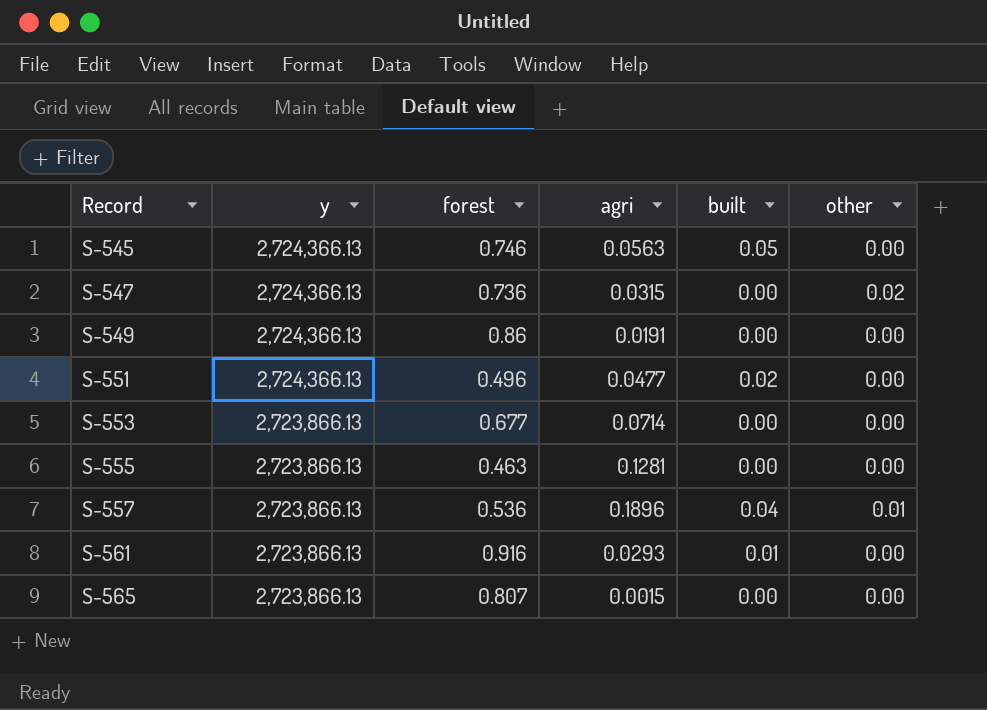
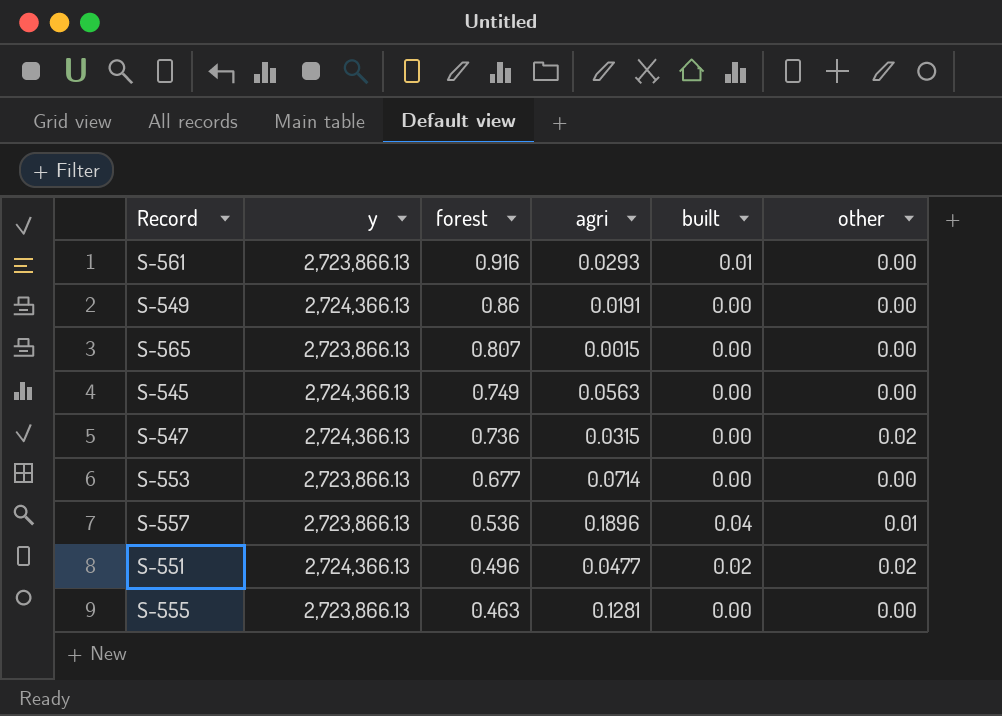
row order: Record ascending -> forest descending
S-545 | forest: 0.746 -> 0.749
S-545 | built: 0.05 -> 0.00
S-551 | other: 0.00 -> 0.02

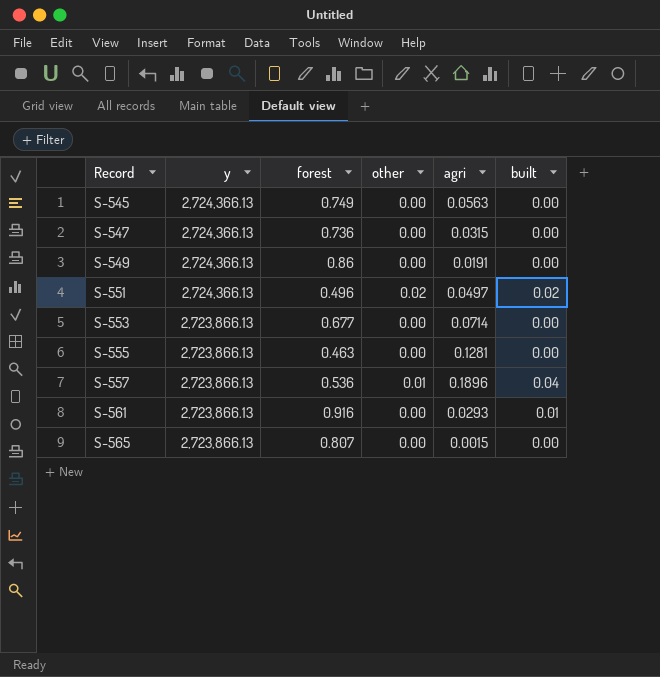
row order: forest descending -> Record ascending
column other | position: 6 -> 4
S-547 | other: 0.02 -> 0.00
S-551 | agri: 0.0477 -> 0.0497

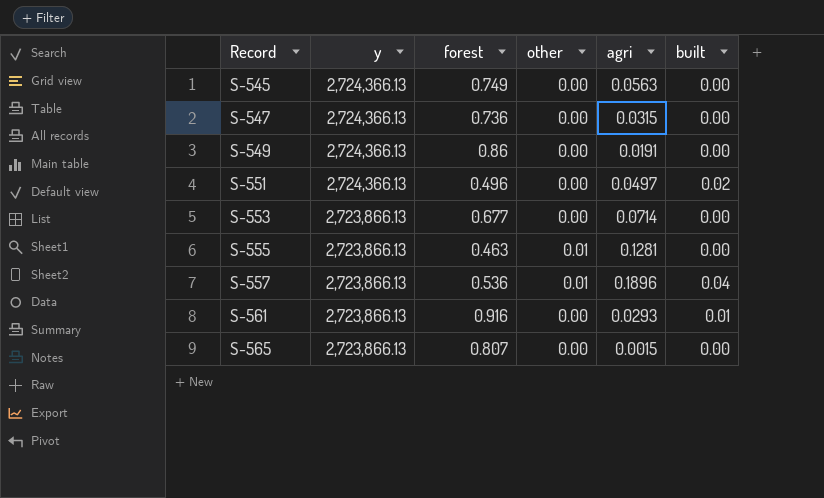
S-551 | other: 0.02 -> 0.00
S-555 | other: 0.00 -> 0.01

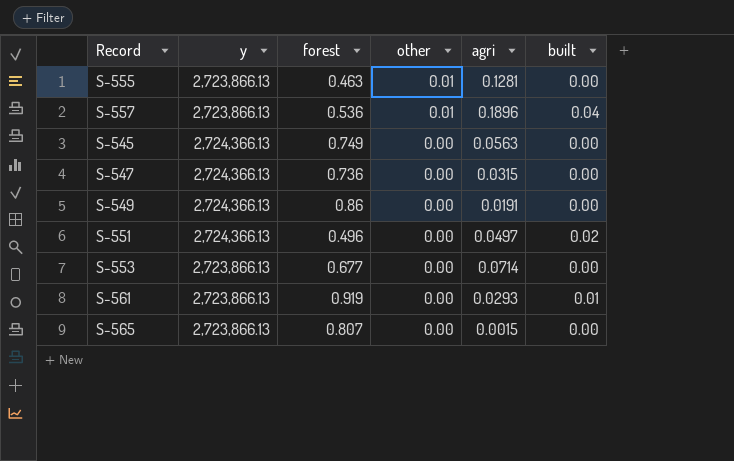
row order: Record ascending -> other descending
S-561 | forest: 0.916 -> 0.919

